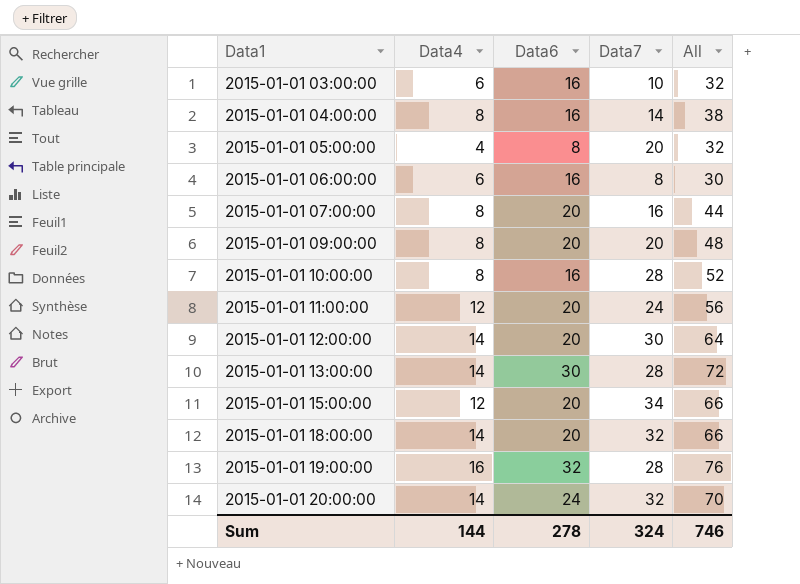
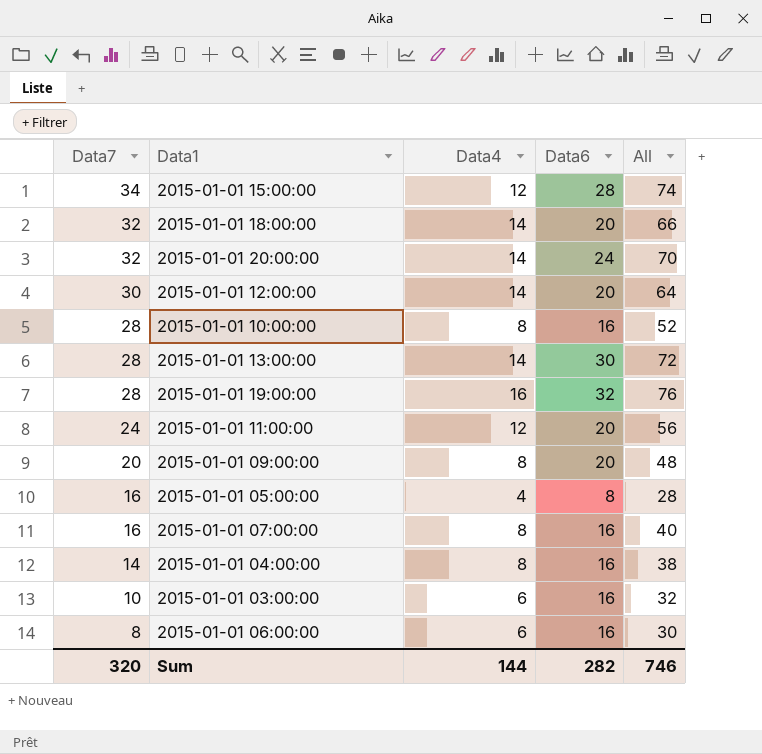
row order: Data1 ascending -> Data7 descending
column Data7 | position: 4 -> 1
2015-01-01 15:00:00 | Data6: 20 -> 28
2015-01-01 15:00:00 | All: 66 -> 74
2015-01-01 05:00:00 | Data7: 20 -> 16
2015-01-01 05:00:00 | All: 32 -> 28
2015-01-01 07:00:00 | Data6: 20 -> 16
2015-01-01 07:00:00 | All: 44 -> 40
Sum | Data7: 324 -> 320
Sum | Data6: 278 -> 282

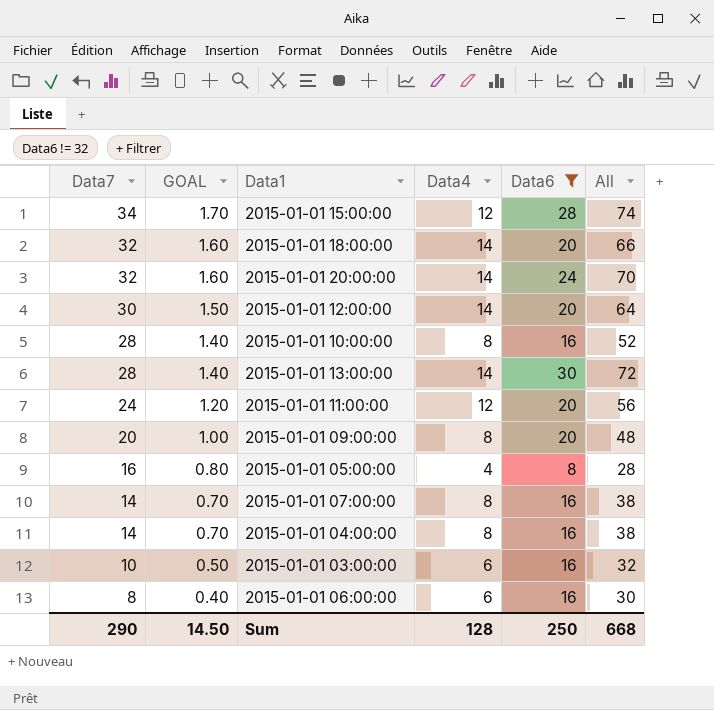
filter: none -> Data6 != 32
column GOAL | formula: none -> [Data7] * 0.05
2015-01-01 07:00:00 | Data7: 16 -> 14
2015-01-01 07:00:00 | All: 40 -> 38
Sum | Data7: 320 -> 290
Sum | Data4: 144 -> 128
Sum | Data6: 282 -> 250
Sum | All: 746 -> 668

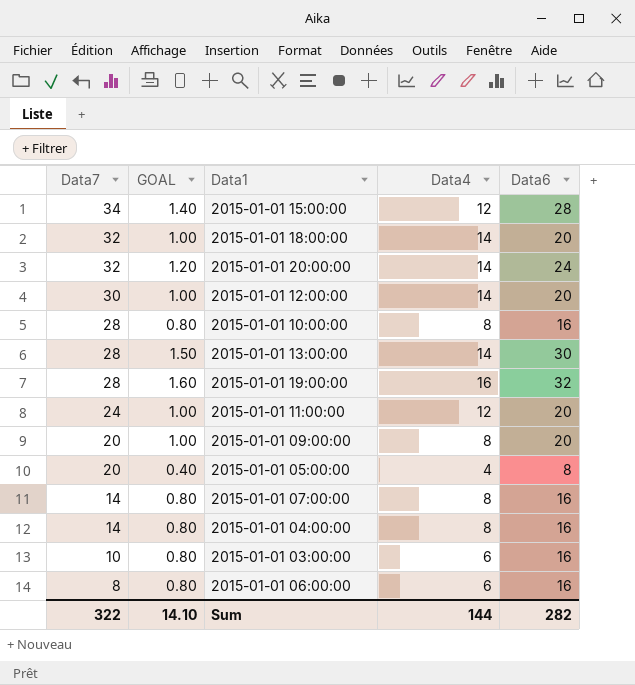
filter: Data6 != 32 -> none
column All | formula: [Data7] + [Data4] + [Data6] -> none
column GOAL | formula: [Data7] * 0.05 -> [Data6] * 0.05
2015-01-01 05:00:00 | Data7: 16 -> 20
Sum | Data7: 290 -> 322
Sum | GOAL: 14.50 -> 14.10
Sum | Data4: 128 -> 144
Sum | Data6: 250 -> 282

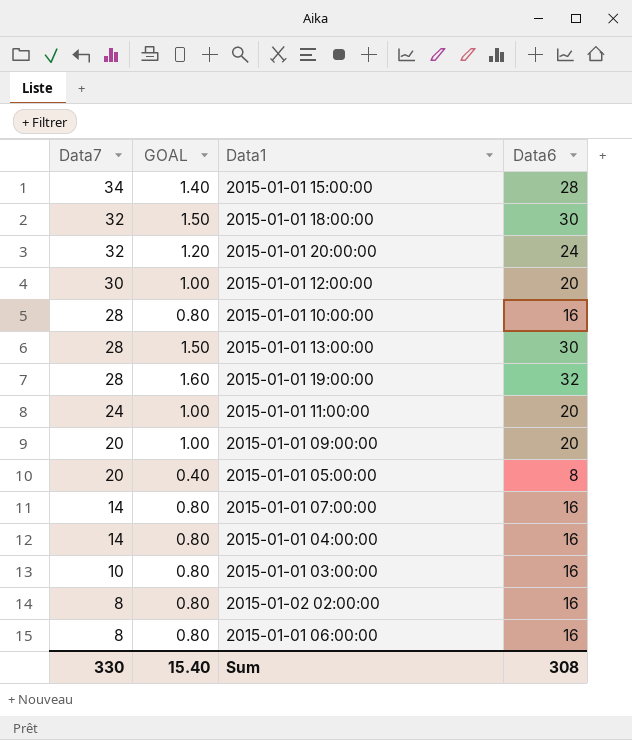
column Data4 | position: 4 -> none
2015-01-01 18:00:00 | GOAL: 1.00 -> 1.50
2015-01-01 18:00:00 | Data6: 20 -> 30
row 2015-01-02 02:00:00: none -> 8 | 0.80 | 16
Sum | Data7: 322 -> 330
Sum | GOAL: 14.10 -> 15.40
Sum | Data6: 282 -> 308

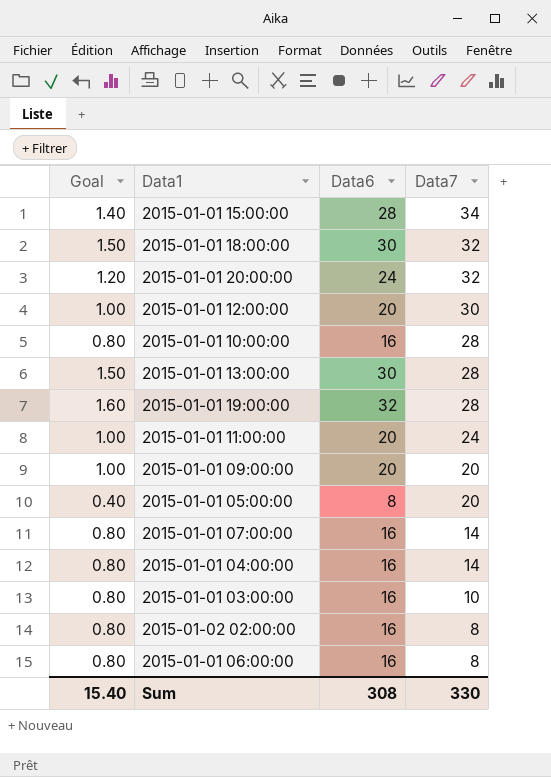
column name: GOAL -> Goal
column Data7 | position: 1 -> 4

